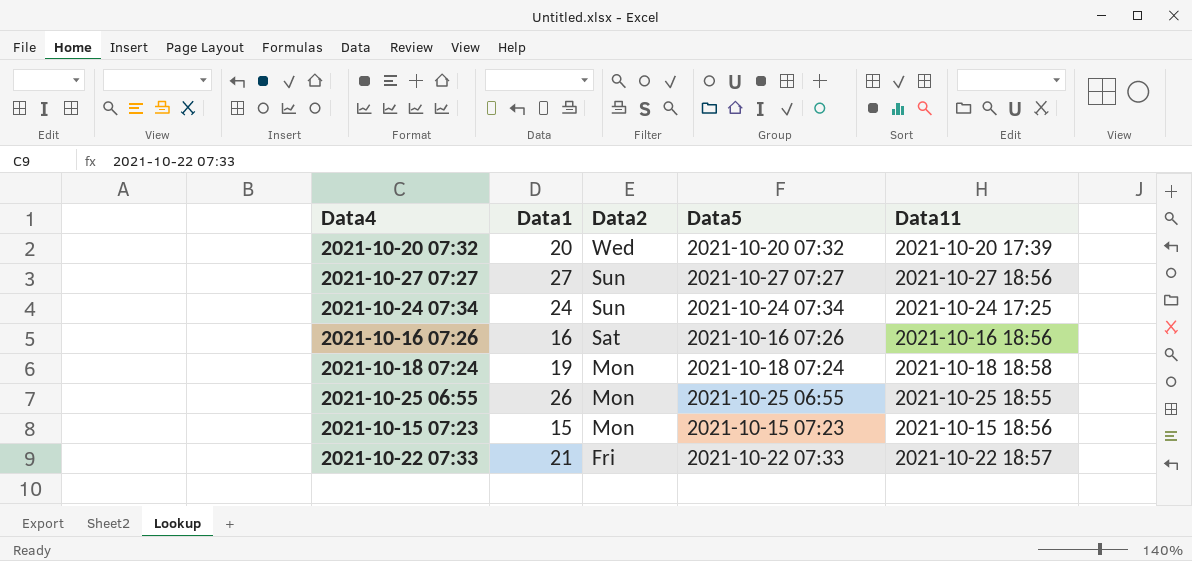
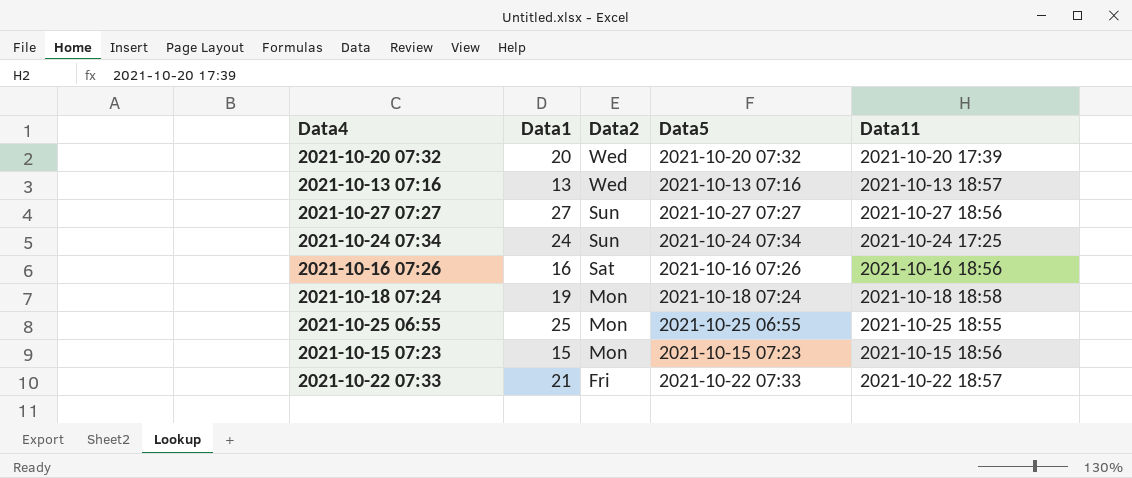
row 2021-10-13 07:16: none -> 13 | Wed | 2021-10-13 07:16 | 2021-10-13 18:57
2021-10-25 06:55 | Data1: 26 -> 25

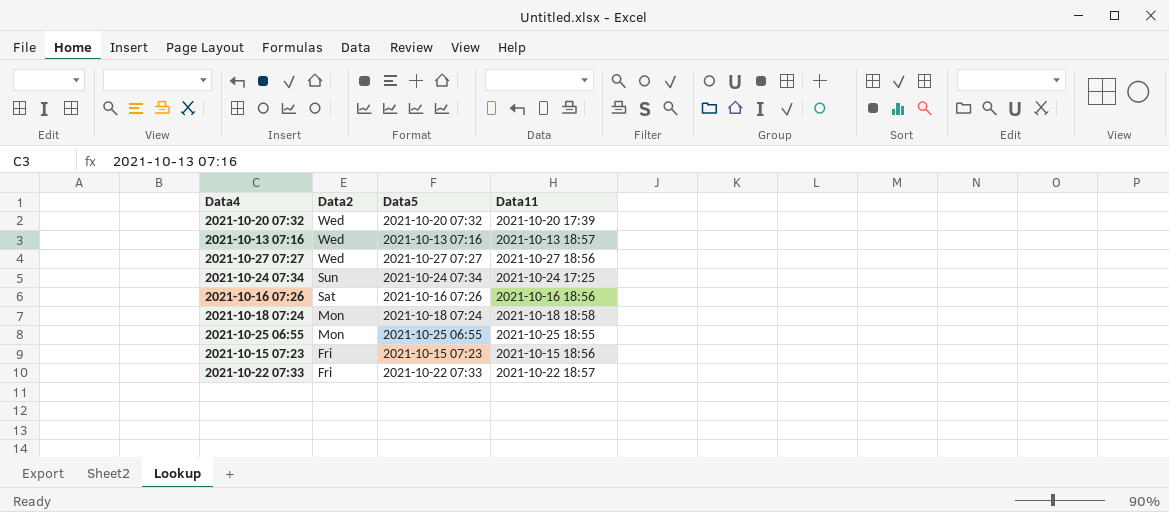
column Data1 | position: 2 -> none
2021-10-27 07:27 | Data2: Sun -> Wed
2021-10-15 07:23 | Data2: Mon -> Fri

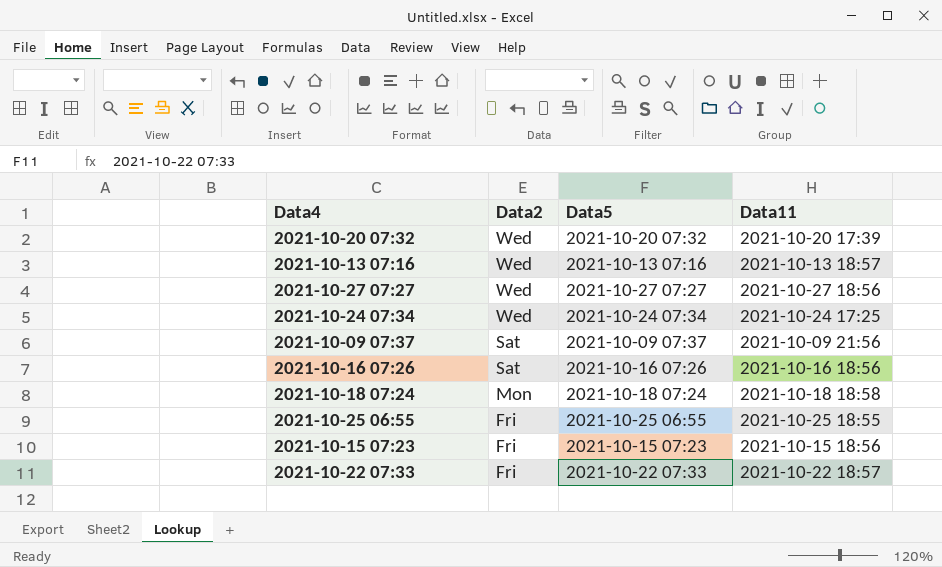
2021-10-24 07:34 | Data2: Sun -> Wed
row 2021-10-09 07:37: none -> Sat | 2021-10-09 07:37 | 2021-10-09 21:56
2021-10-25 06:55 | Data2: Mon -> Fri

